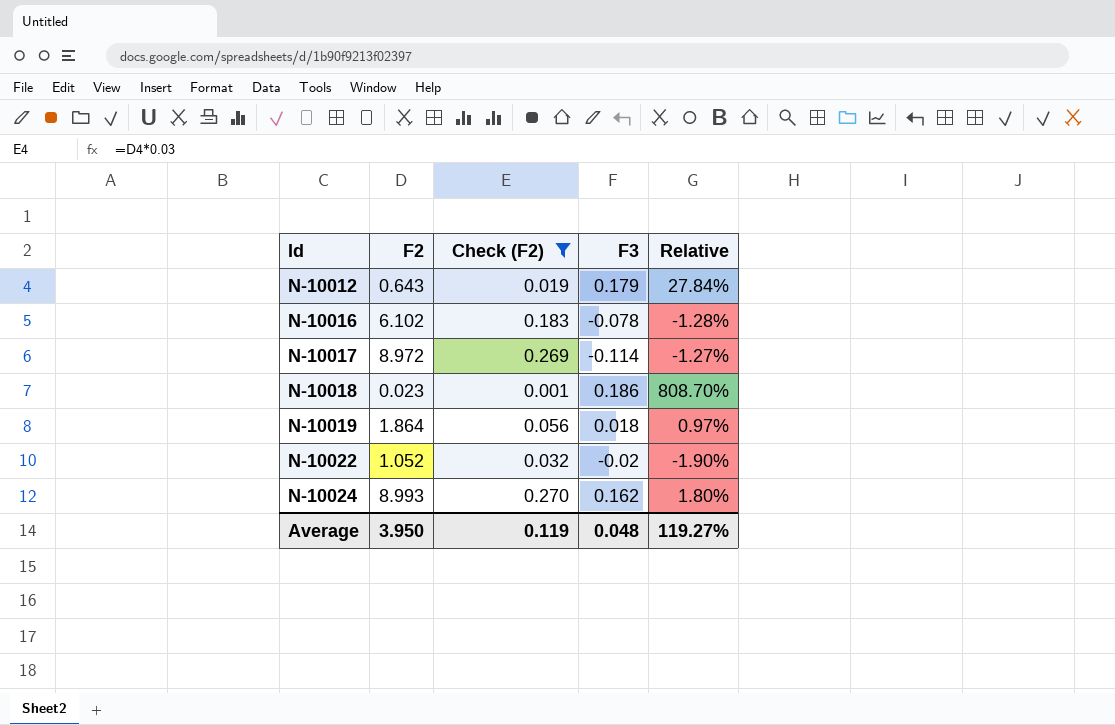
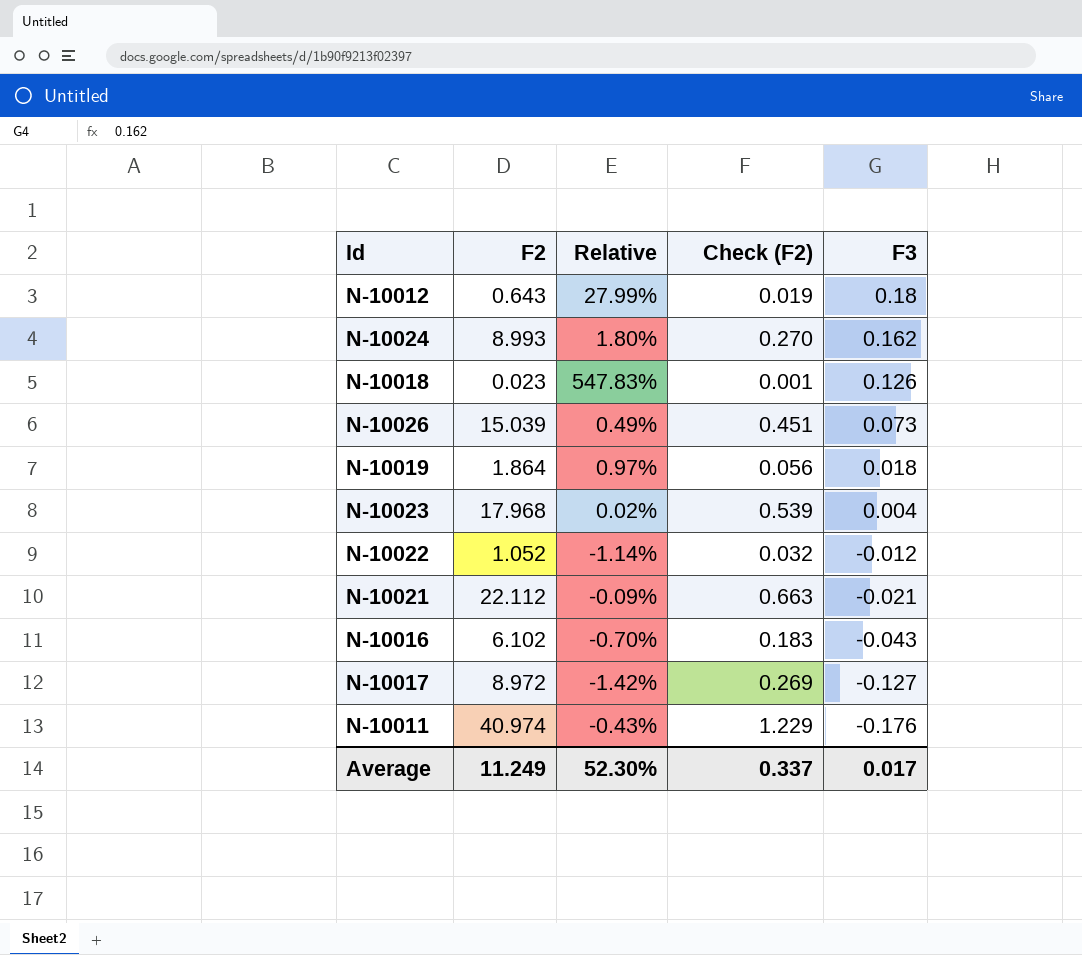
filter: Check (F2) <= 0.270 -> none
row order: Id ascending -> F3 descending
column Relative | position: 5 -> 3
N-10012 | Relative: 27.84% -> 27.99%
N-10012 | F3: 0.179 -> 0.18
N-10018 | Relative: 808.70% -> 547.83%
N-10018 | F3: 0.186 -> 0.126
N-10022 | Relative: -1.90% -> -1.14%
N-10022 | F3: -0.02 -> -0.012
N-10016 | Relative: -1.28% -> -0.70%
N-10016 | F3: -0.078 -> -0.043
N-10017 | Relative: -1.27% -> -1.42%
N-10017 | F3: -0.114 -> -0.127
Average | F2: 3.950 -> 11.249
Average | Relative: 119.27% -> 52.30%
Average | Check (F2): 0.119 -> 0.337
Average | F3: 0.048 -> 0.017

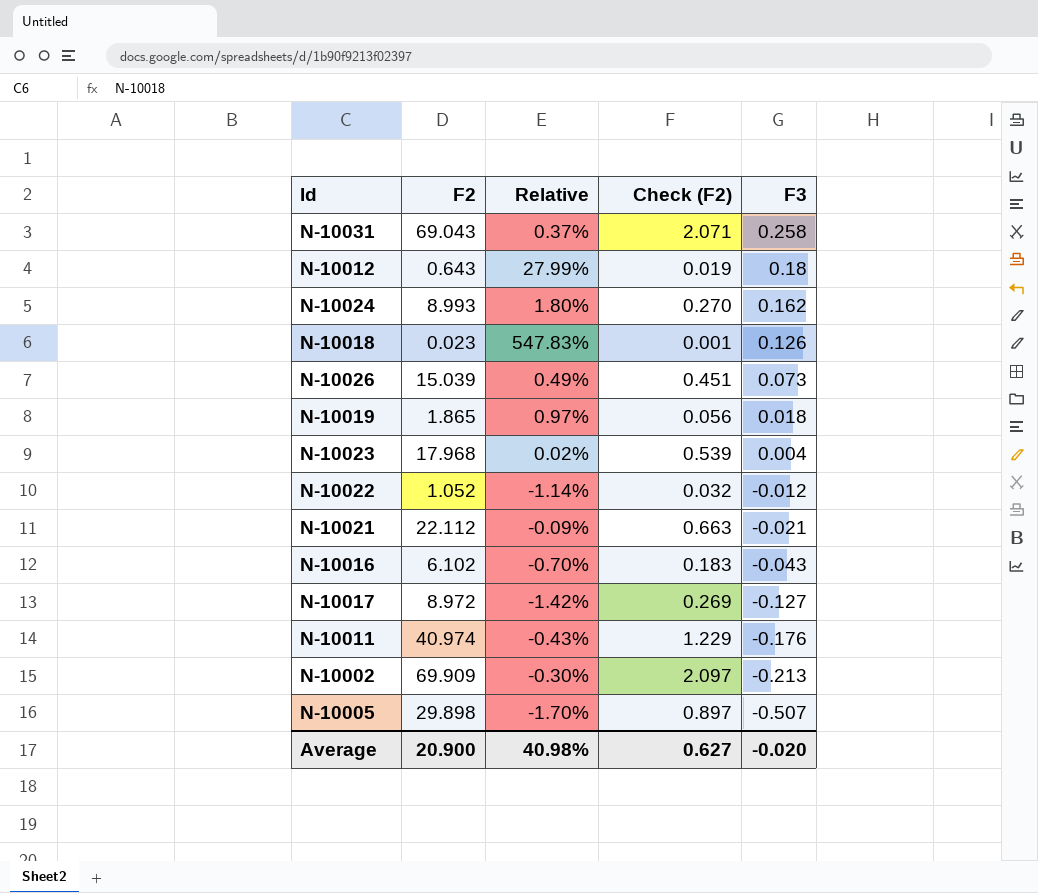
row N-10031: none -> 69.043 | 0.37% | 2.071 | 0.258
N-10019 | F2: 1.864 -> 1.865
row N-10002: none -> 69.909 | -0.30% | 2.097 | -0.213
row N-10005: none -> 29.898 | -1.70% | 0.897 | -0.507
Average | F2: 11.249 -> 20.900
Average | Relative: 52.30% -> 40.98%
Average | Check (F2): 0.337 -> 0.627
Average | F3: 0.017 -> -0.020

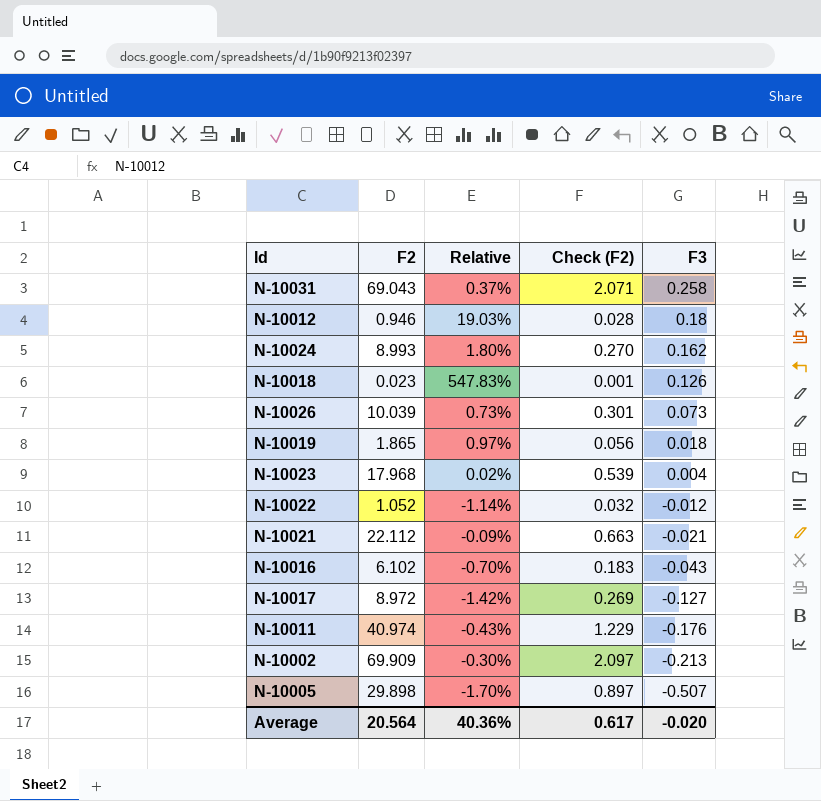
N-10012 | F2: 0.643 -> 0.946
N-10012 | Relative: 27.99% -> 19.03%
N-10012 | Check (F2): 0.019 -> 0.028
N-10026 | F2: 15.039 -> 10.039
N-10026 | Relative: 0.49% -> 0.73%
N-10026 | Check (F2): 0.451 -> 0.301
Average | F2: 20.900 -> 20.564
Average | Relative: 40.98% -> 40.36%
Average | Check (F2): 0.627 -> 0.617

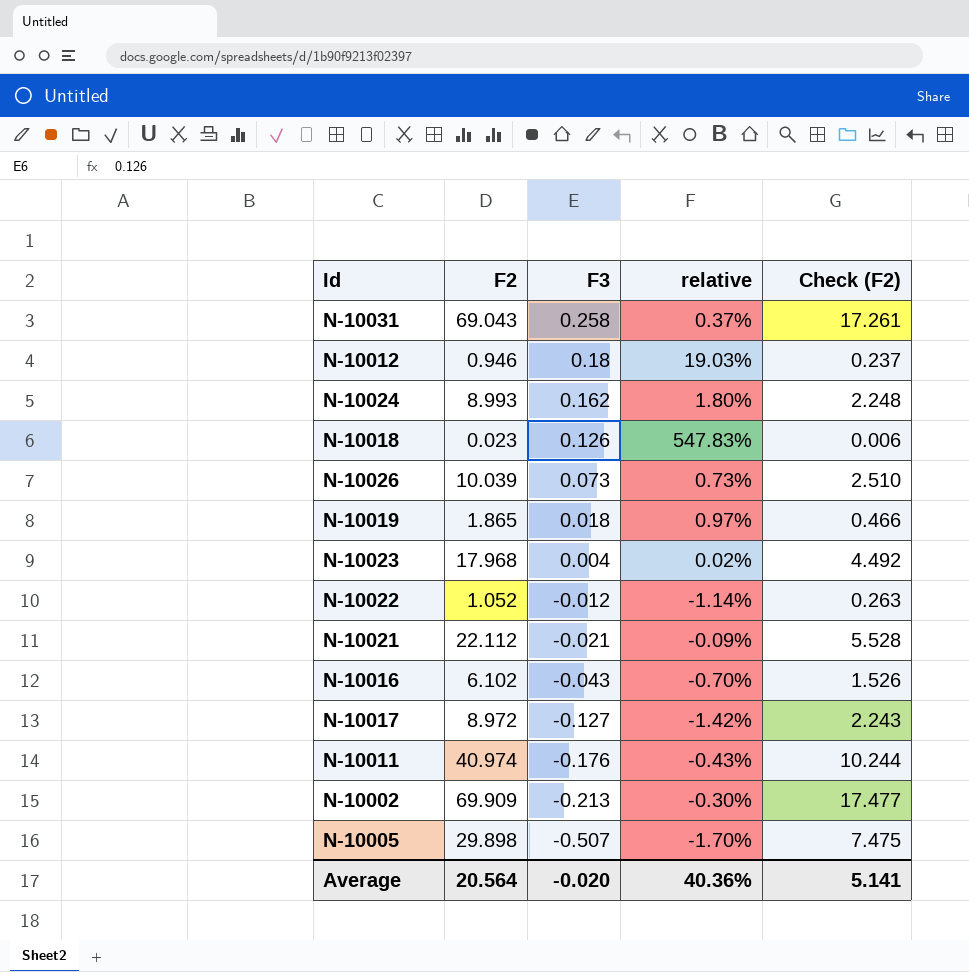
column F3 | position: 5 -> 3
column name: Relative -> relative
column Check (F2) | formula: [F2] * 0.03 -> [F2] * 0.25
Average | Check (F2): 0.617 -> 5.141

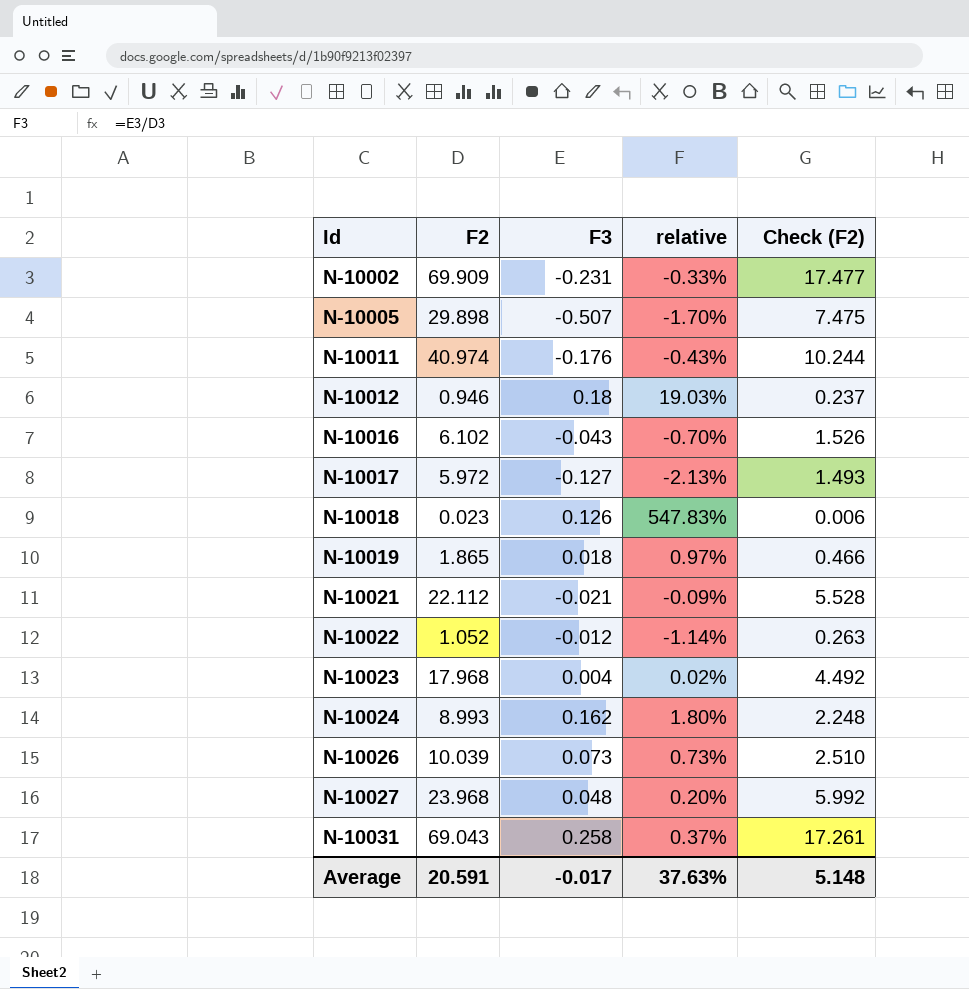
row order: F3 descending -> Id ascending
N-10002 | F3: -0.213 -> -0.231
N-10002 | relative: -0.30% -> -0.33%
N-10017 | F2: 8.972 -> 5.972
N-10017 | relative: -1.42% -> -2.13%
N-10017 | Check (F2): 2.243 -> 1.493
row N-10027: none -> 23.968 | 0.048 | 0.20% | 5.992
Average | F2: 20.564 -> 20.591
Average | F3: -0.020 -> -0.017
Average | relative: 40.36% -> 37.63%
Average | Check (F2): 5.141 -> 5.148

